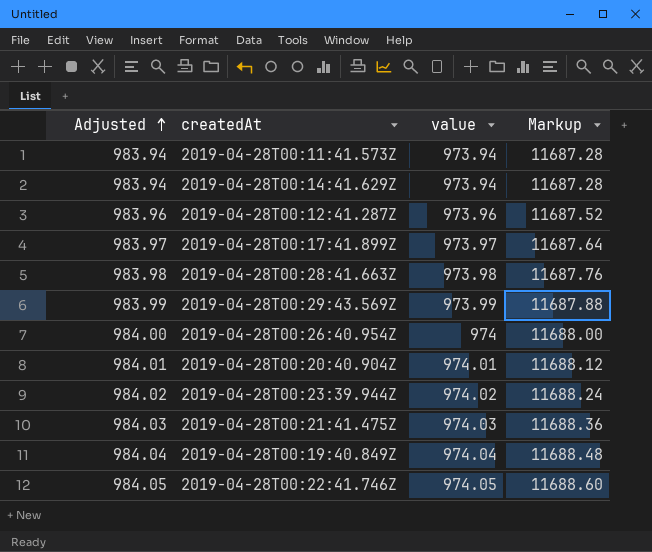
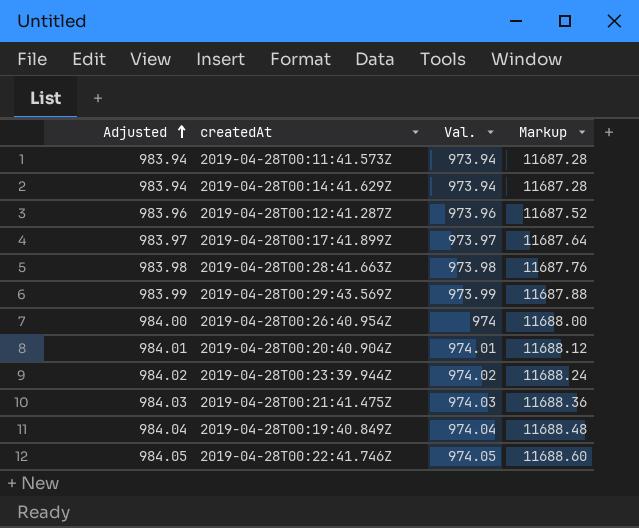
column name: value -> Val.

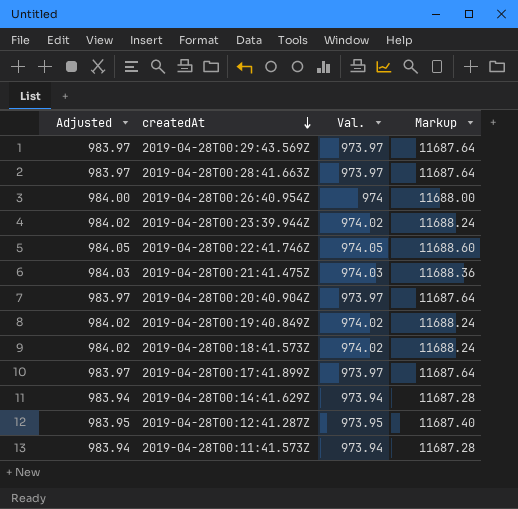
row order: Adjusted ascending -> createdAt descending
2019-04-28T00:29:43.569Z | Adjusted: 983.99 -> 983.97
2019-04-28T00:29:43.569Z | Val.: 973.99 -> 973.97
2019-04-28T00:29:43.569Z | Markup: 11687.88 -> 11687.64
2019-04-28T00:28:41.663Z | Adjusted: 983.98 -> 983.97
2019-04-28T00:28:41.663Z | Val.: 973.98 -> 973.97
2019-04-28T00:28:41.663Z | Markup: 11687.76 -> 11687.64
2019-04-28T00:20:40.904Z | Adjusted: 984.01 -> 983.97
2019-04-28T00:20:40.904Z | Val.: 974.01 -> 973.97
2019-04-28T00:20:40.904Z | Markup: 11688.12 -> 11687.64
2019-04-28T00:19:40.849Z | Adjusted: 984.04 -> 984.02
2019-04-28T00:19:40.849Z | Val.: 974.04 -> 974.02
2019-04-28T00:19:40.849Z | Markup: 11688.48 -> 11688.24
row 2019-04-28T00:18:41.573Z: none -> 984.02 | 974.02 | 11688.24
2019-04-28T00:12:41.287Z | Adjusted: 983.96 -> 983.95
2019-04-28T00:12:41.287Z | Val.: 973.96 -> 973.95
2019-04-28T00:12:41.287Z | Markup: 11687.52 -> 11687.40

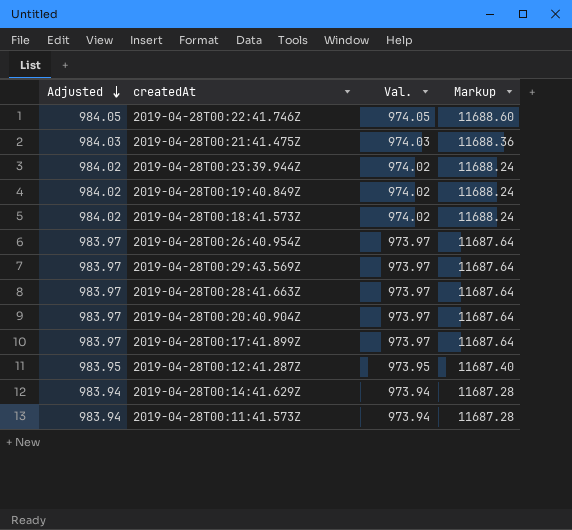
row order: createdAt descending -> Adjusted descending
2019-04-28T00:26:40.954Z | Adjusted: 984.00 -> 983.97
2019-04-28T00:26:40.954Z | Val.: 974 -> 973.97
2019-04-28T00:26:40.954Z | Markup: 11688.00 -> 11687.64

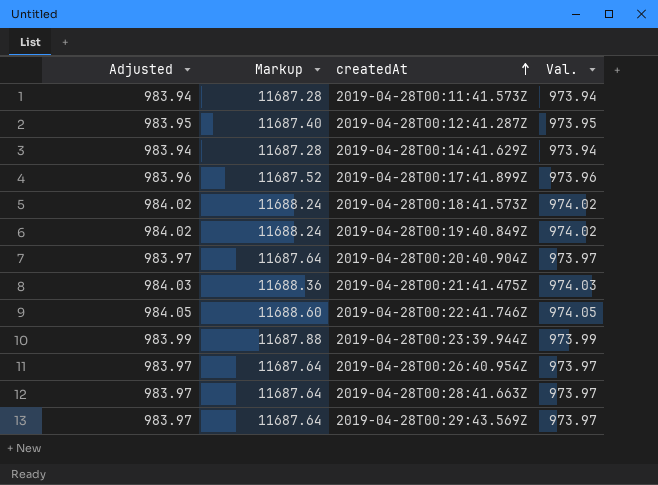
row order: Adjusted descending -> createdAt ascending
column Markup | position: 4 -> 2
2019-04-28T00:17:41.899Z | Adjusted: 983.97 -> 983.96
2019-04-28T00:17:41.899Z | Markup: 11687.64 -> 11687.52
2019-04-28T00:17:41.899Z | Val.: 973.97 -> 973.96
2019-04-28T00:23:39.944Z | Adjusted: 984.02 -> 983.99
2019-04-28T00:23:39.944Z | Markup: 11688.24 -> 11687.88
2019-04-28T00:23:39.944Z | Val.: 974.02 -> 973.99

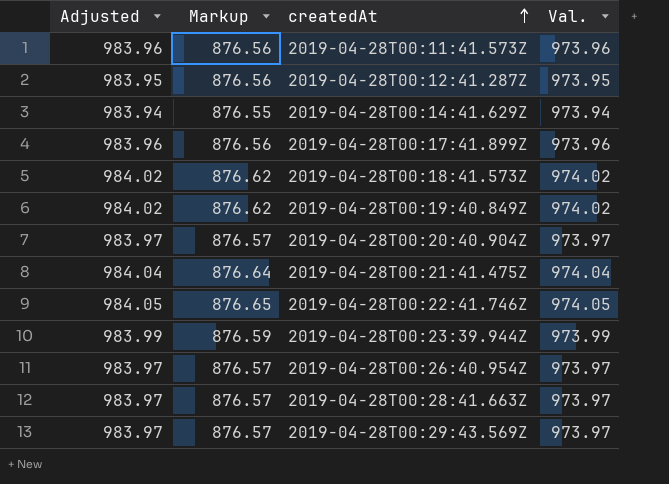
column Markup | formula: [Val.] * 12 -> [Val.] * 0.9
2019-04-28T00:11:41.573Z | Adjusted: 983.94 -> 983.96
2019-04-28T00:11:41.573Z | Val.: 973.94 -> 973.96
2019-04-28T00:21:41.475Z | Adjusted: 984.03 -> 984.04
2019-04-28T00:21:41.475Z | Val.: 974.03 -> 974.04

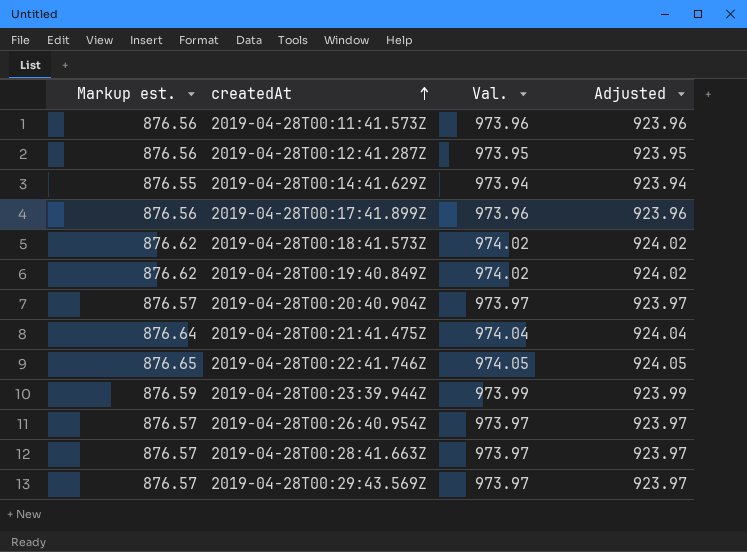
column name: Markup -> Markup est.
column Adjusted | formula: [Val.] + 10 -> [Val.] - 50
column Adjusted | position: 1 -> 4

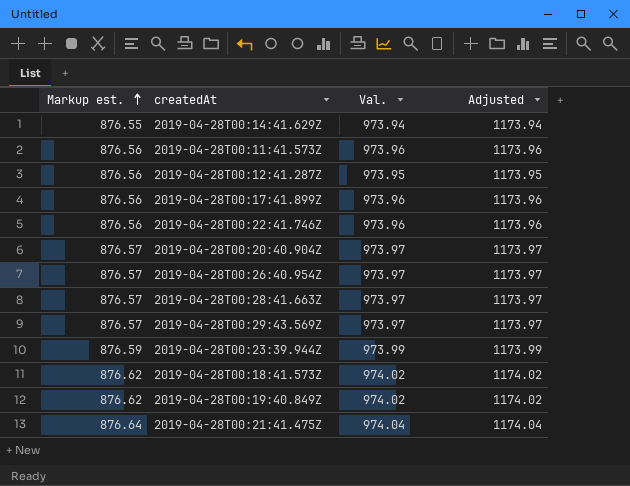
row order: createdAt ascending -> Markup est. ascending
column Adjusted | formula: [Val.] - 50 -> [Val.] + 200
2019-04-28T00:22:41.746Z | Markup est.: 876.65 -> 876.56
2019-04-28T00:22:41.746Z | Val.: 974.05 -> 973.96

